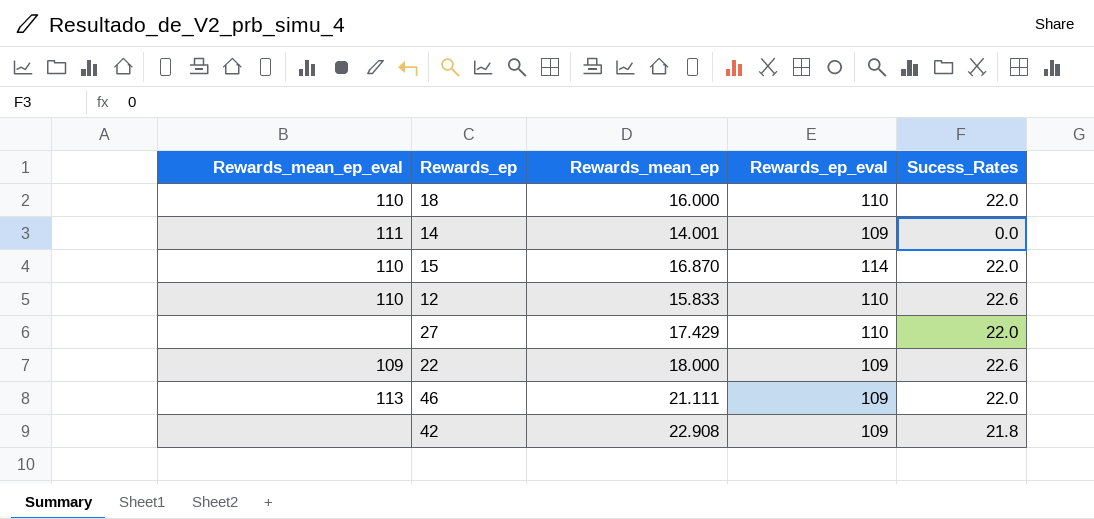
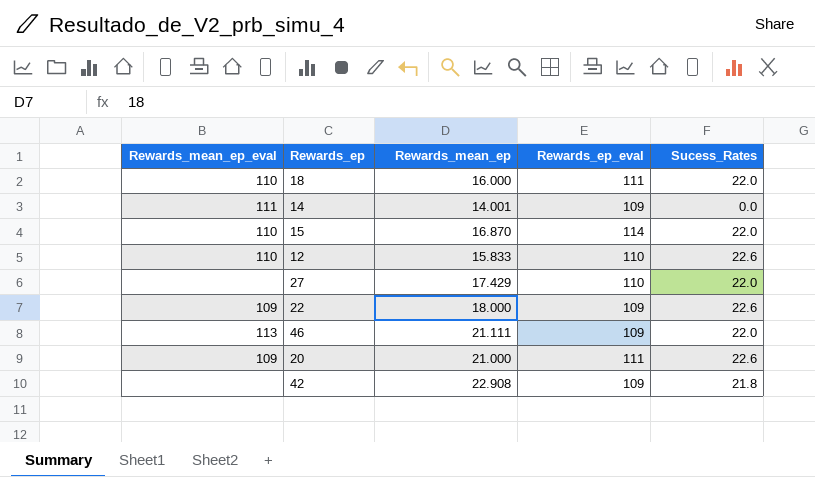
18 | Rewards_ep_eval: 110 -> 111
row 20: none -> 109 | 21.000 | 111 | 22.6

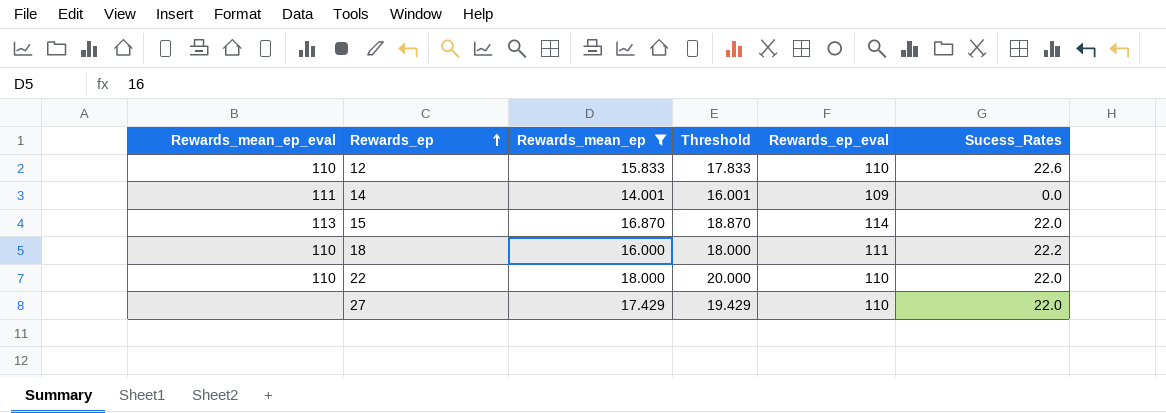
filter: none -> Rewards_mean_ep <= 18.000
row order: none -> Rewards_ep ascending
column Threshold | formula: none -> [Rewards_mean_ep] + 2
15 | Rewards_mean_ep_eval: 110 -> 113
18 | Sucess_Rates: 22.0 -> 22.2
22 | Rewards_mean_ep_eval: 109 -> 110
22 | Rewards_ep_eval: 109 -> 110
22 | Sucess_Rates: 22.6 -> 22.0

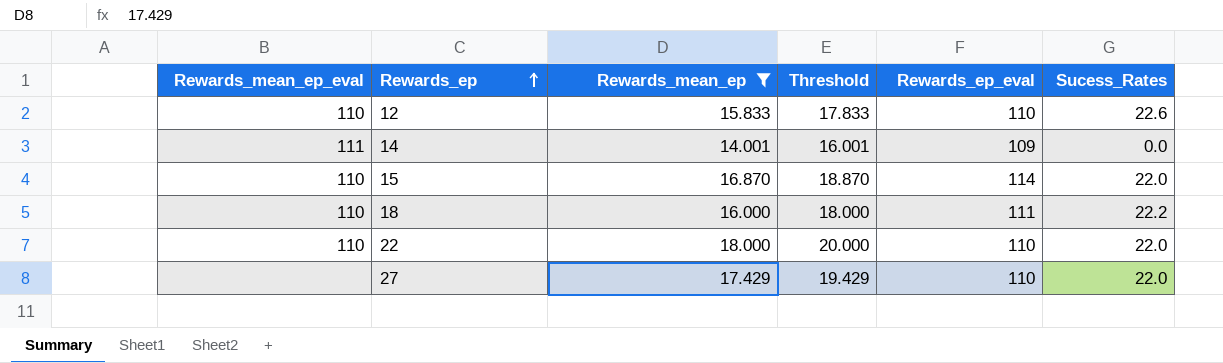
15 | Rewards_mean_ep_eval: 113 -> 110

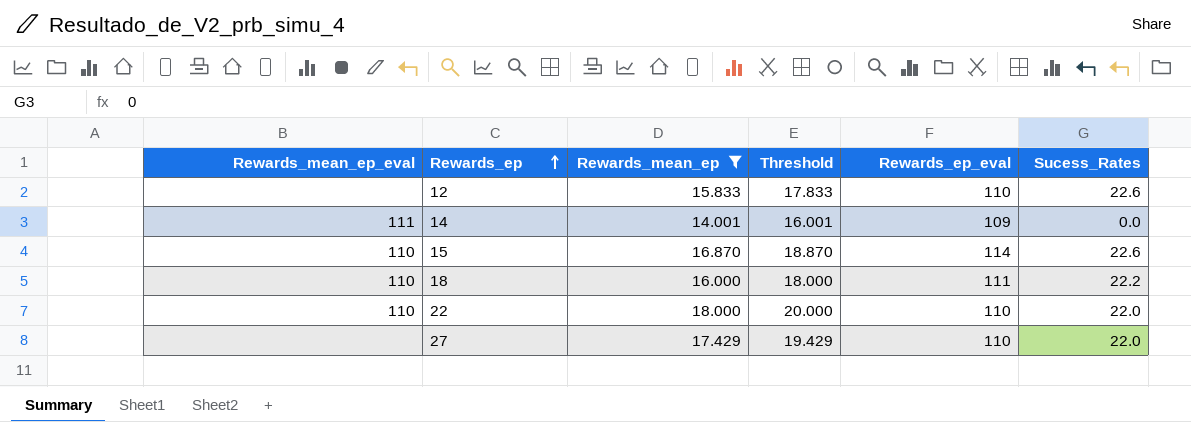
12 | Rewards_mean_ep_eval: 110 -> none
15 | Sucess_Rates: 22.0 -> 22.6

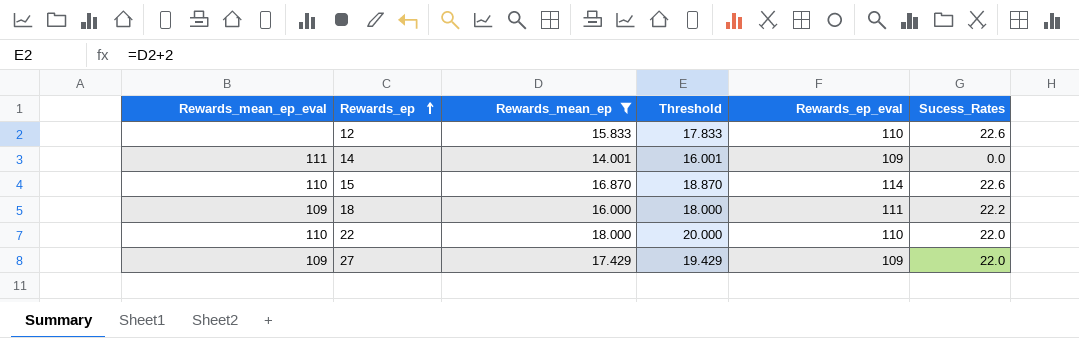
18 | Rewards_mean_ep_eval: 110 -> 109
27 | Rewards_mean_ep_eval: none -> 109
27 | Rewards_ep_eval: 110 -> 109

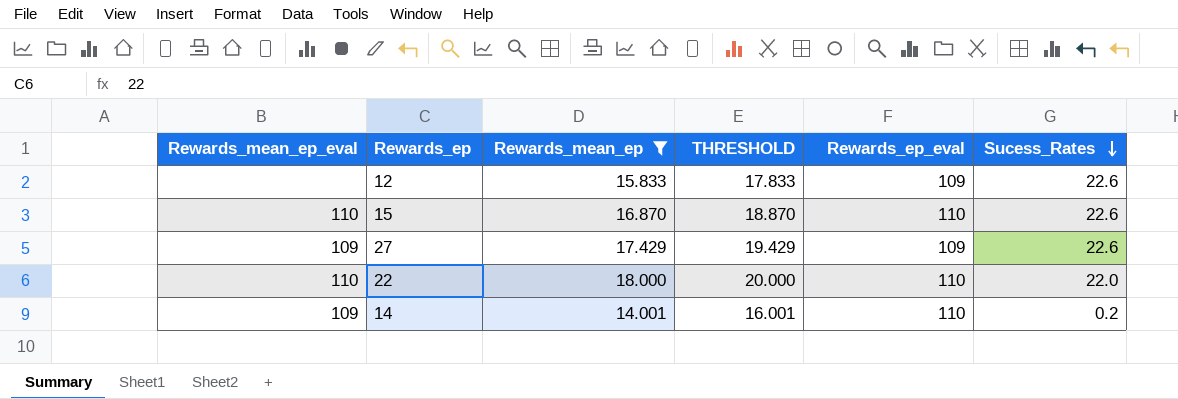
row order: Rewards_ep ascending -> Sucess_Rates descending
column name: Threshold -> THRESHOLD
row 18: 109 | 16.000 | 18.000 | 111 | 22.2 -> none
12 | Rewards_ep_eval: 110 -> 109
15 | Rewards_ep_eval: 114 -> 110
27 | Sucess_Rates: 22.0 -> 22.6
14 | Rewards_mean_ep_eval: 111 -> 109
14 | Rewards_ep_eval: 109 -> 110
14 | Sucess_Rates: 0.0 -> 0.2

